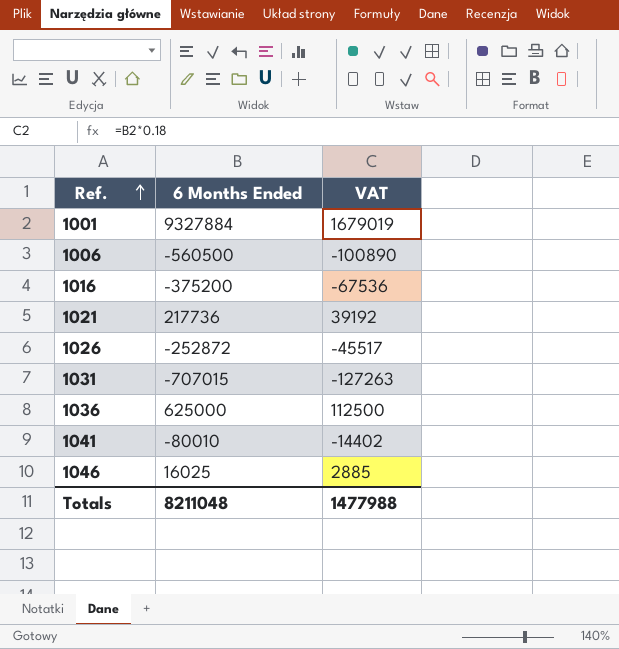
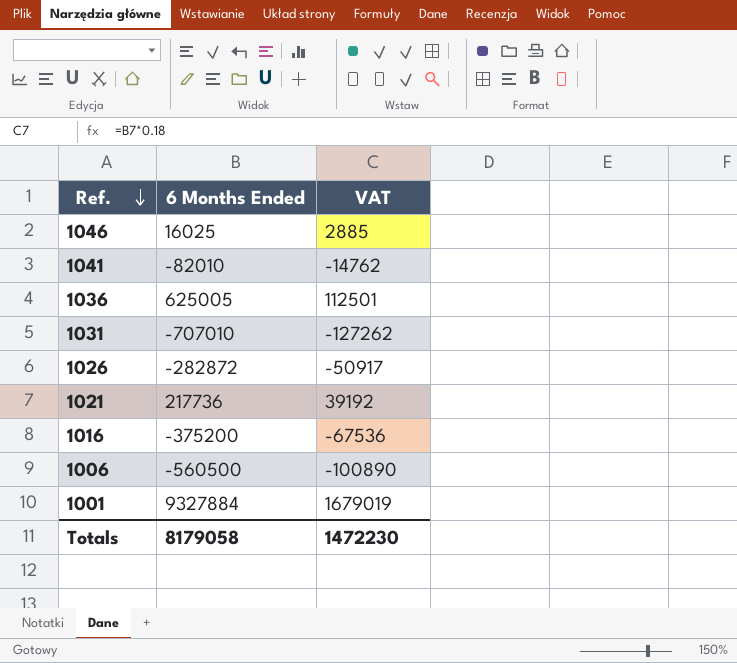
row order: Ref. ascending -> Ref. descending
1041 | 6 Months Ended: -80010 -> -82010
1041 | VAT: -14402 -> -14762
1036 | 6 Months Ended: 625000 -> 625005
1036 | VAT: 112500 -> 112501
1031 | 6 Months Ended: -707015 -> -707010
1031 | VAT: -127263 -> -127262
1026 | 6 Months Ended: -252872 -> -282872
1026 | VAT: -45517 -> -50917
Totals | 6 Months Ended: 8211048 -> 8179058
Totals | VAT: 1477988 -> 1472230

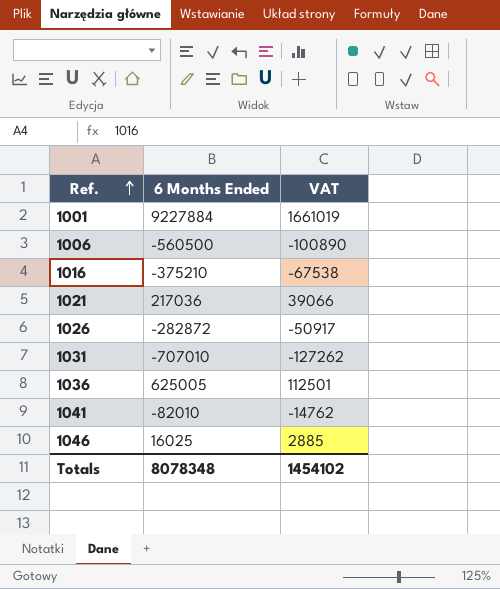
row order: Ref. descending -> Ref. ascending
1001 | 6 Months Ended: 9327884 -> 9227884
1001 | VAT: 1679019 -> 1661019
1016 | 6 Months Ended: -375200 -> -375210
1016 | VAT: -67536 -> -67538
1021 | 6 Months Ended: 217736 -> 217036
1021 | VAT: 39192 -> 39066
Totals | 6 Months Ended: 8179058 -> 8078348
Totals | VAT: 1472230 -> 1454102

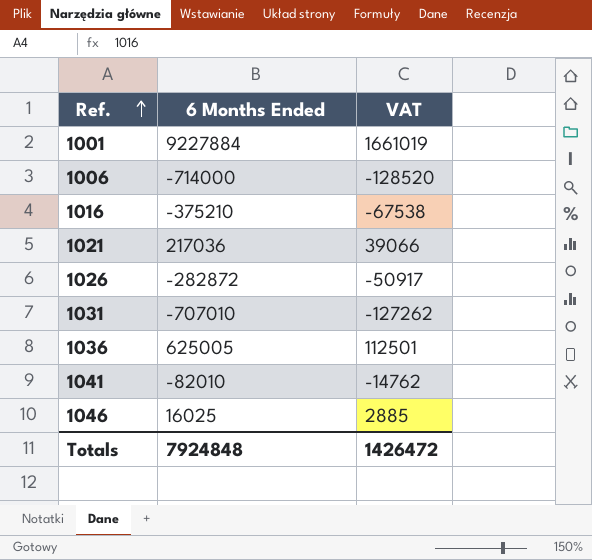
1006 | 6 Months Ended: -560500 -> -714000
1006 | VAT: -100890 -> -128520
Totals | 6 Months Ended: 8078348 -> 7924848
Totals | VAT: 1454102 -> 1426472

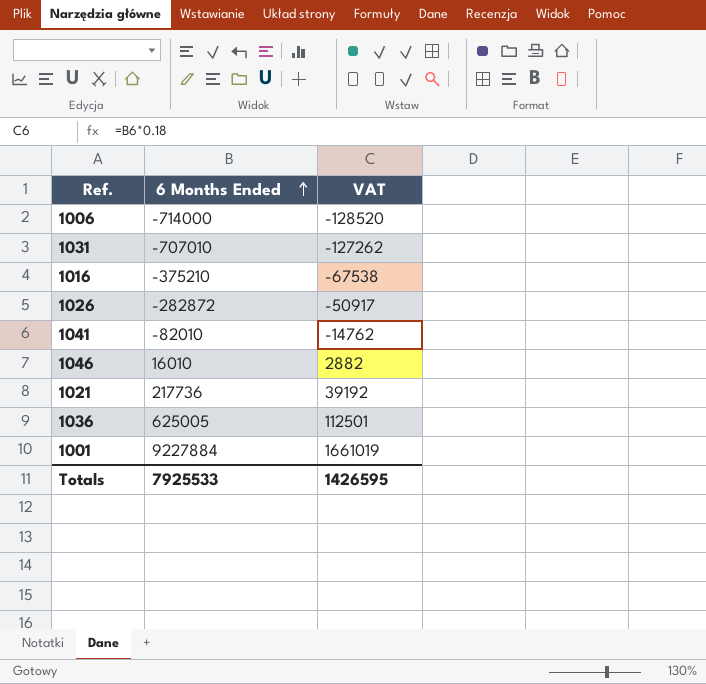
row order: Ref. ascending -> 6 Months Ended ascending
1046 | 6 Months Ended: 16025 -> 16010
1046 | VAT: 2885 -> 2882
1021 | 6 Months Ended: 217036 -> 217736
1021 | VAT: 39066 -> 39192
Totals | 6 Months Ended: 7924848 -> 7925533
Totals | VAT: 1426472 -> 1426595

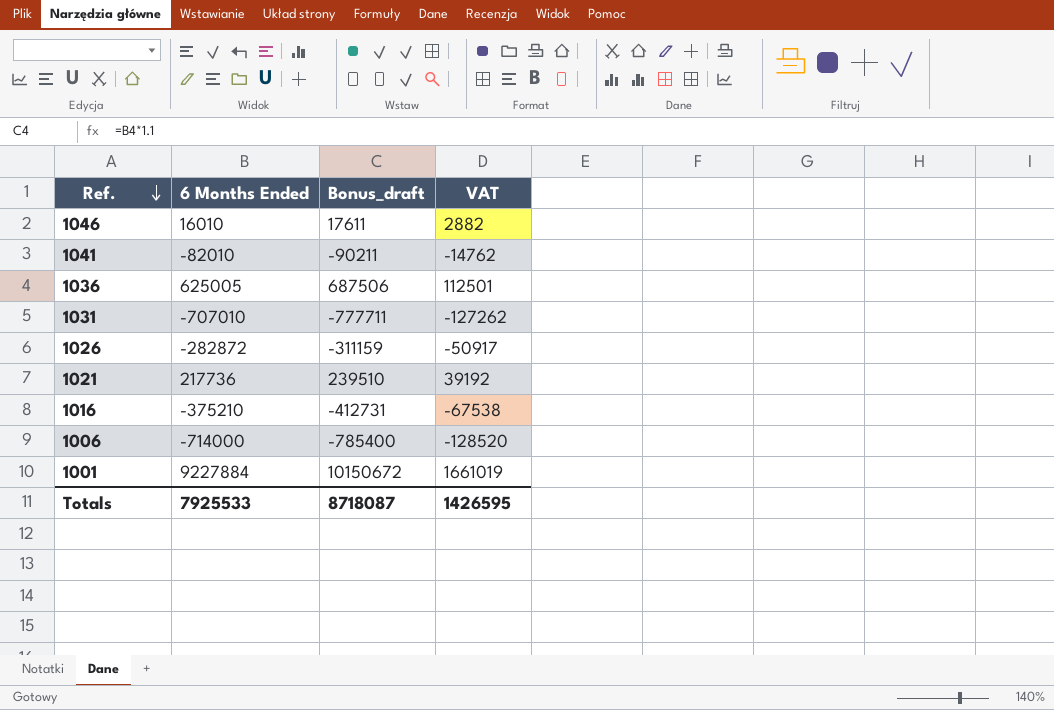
row order: 6 Months Ended ascending -> Ref. descending
column Bonus_draft | formula: none -> [6 Months Ended] * 1.1

